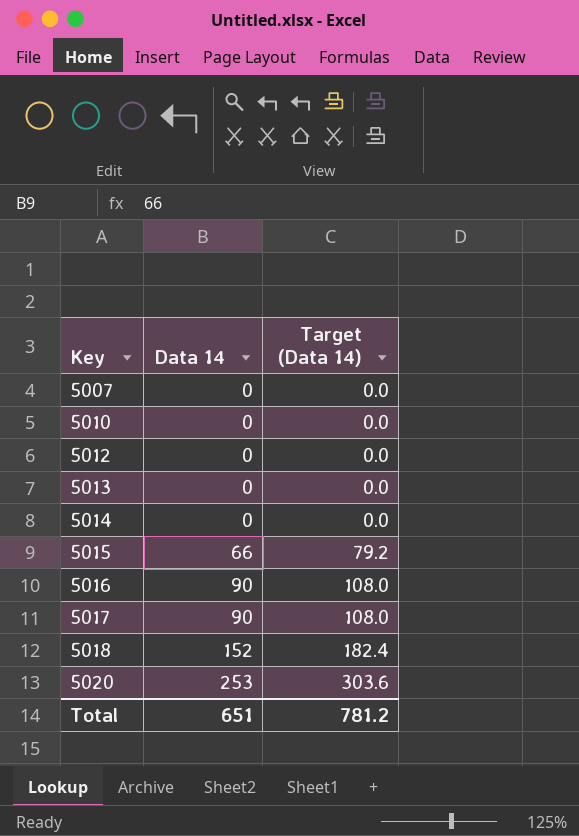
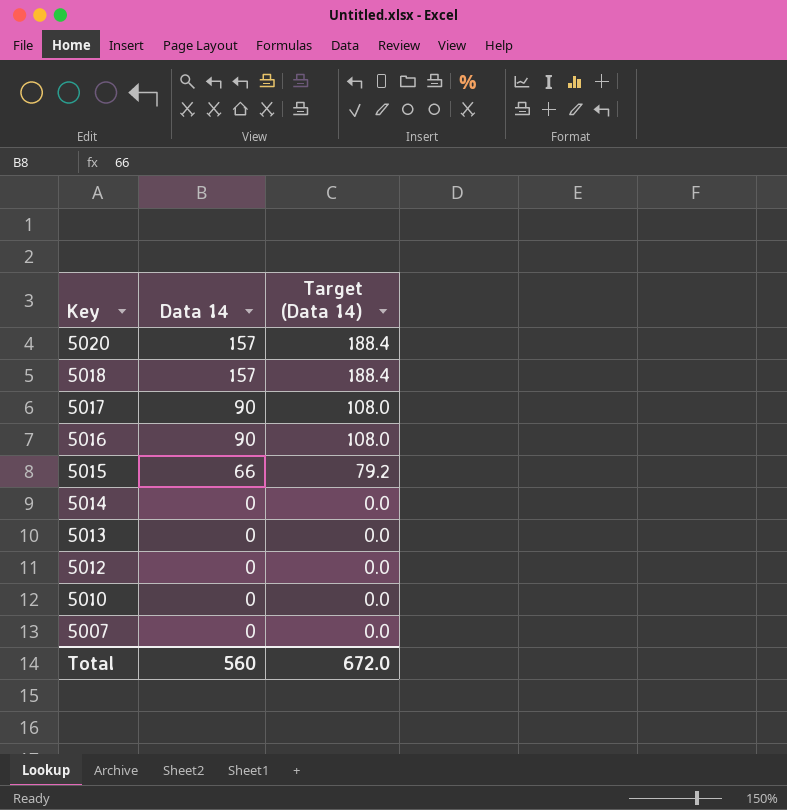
row order: Key ascending -> Key descending
5020 | Data 14: 253 -> 157
5020 | Target (Data 14): 303.6 -> 188.4
5018 | Data 14: 152 -> 157
5018 | Target (Data 14): 182.4 -> 188.4
Total | Data 14: 651 -> 560
Total | Target (Data 14): 781.2 -> 672.0

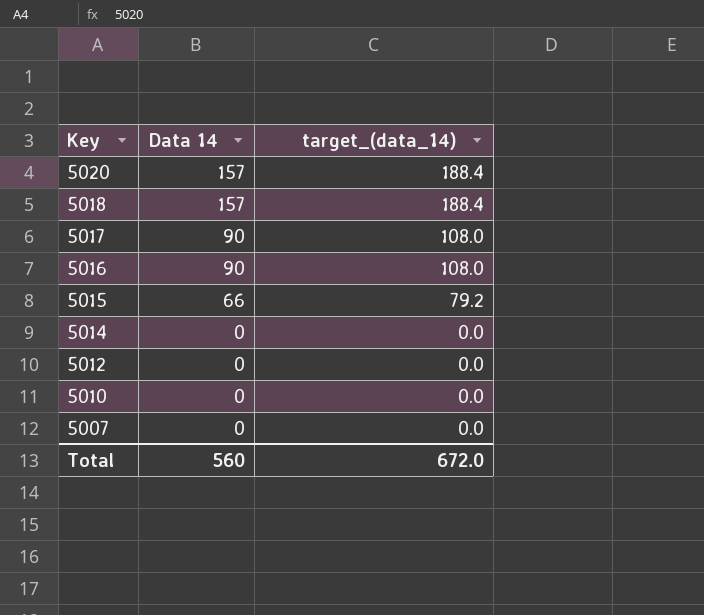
column name: Target (Data 14) -> target_(data_14)
row 5013: 0 | 0.0 -> none

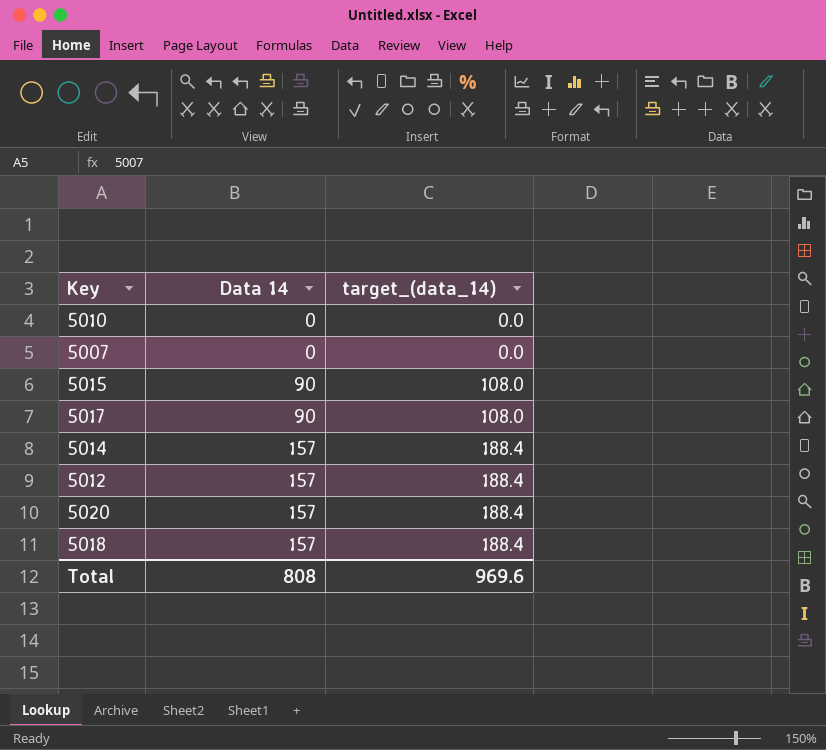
row order: Key descending -> Data 14 ascending
row 5016: 90 | 108.0 -> none
5015 | Data 14: 66 -> 90
5015 | target_(data_14): 79.2 -> 108.0
5014 | Data 14: 0 -> 157
5014 | target_(data_14): 0.0 -> 188.4
5012 | Data 14: 0 -> 157
5012 | target_(data_14): 0.0 -> 188.4
Total | Data 14: 560 -> 808
Total | target_(data_14): 672.0 -> 969.6

